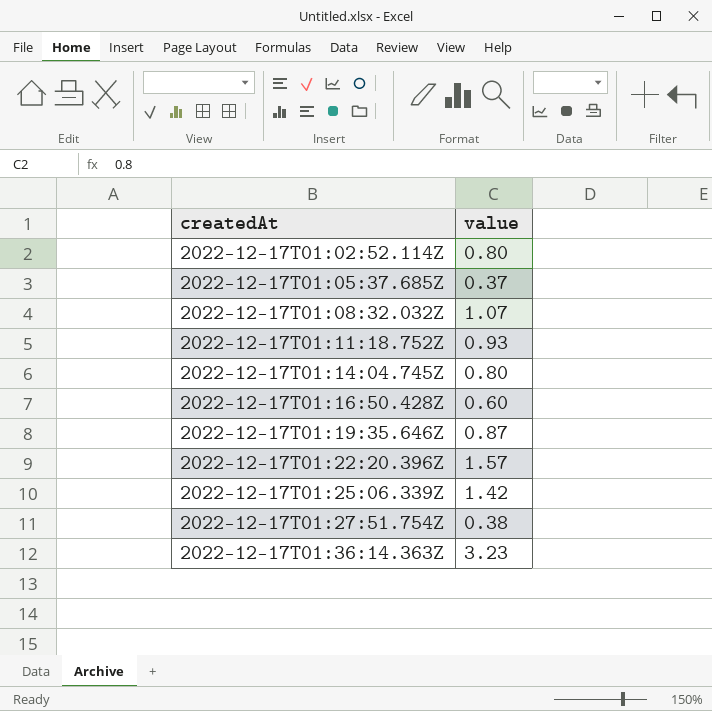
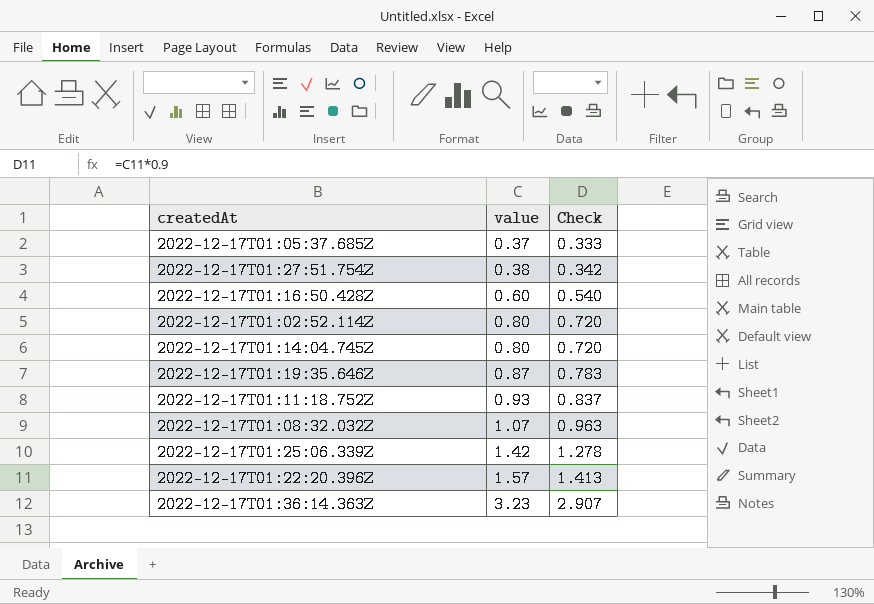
row order: createdAt ascending -> value ascending
column Check | formula: none -> [value] * 0.9

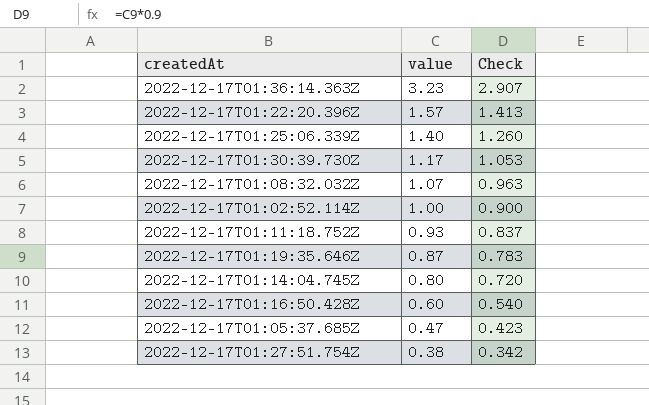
row order: value ascending -> value descending
2022-12-17T01:25:06.339Z | value: 1.42 -> 1.40
2022-12-17T01:25:06.339Z | Check: 1.278 -> 1.260
row 2022-12-17T01:30:39.730Z: none -> 1.17 | 1.053
2022-12-17T01:02:52.114Z | value: 0.80 -> 1.00
2022-12-17T01:02:52.114Z | Check: 0.720 -> 0.900
2022-12-17T01:05:37.685Z | value: 0.37 -> 0.47
2022-12-17T01:05:37.685Z | Check: 0.333 -> 0.423

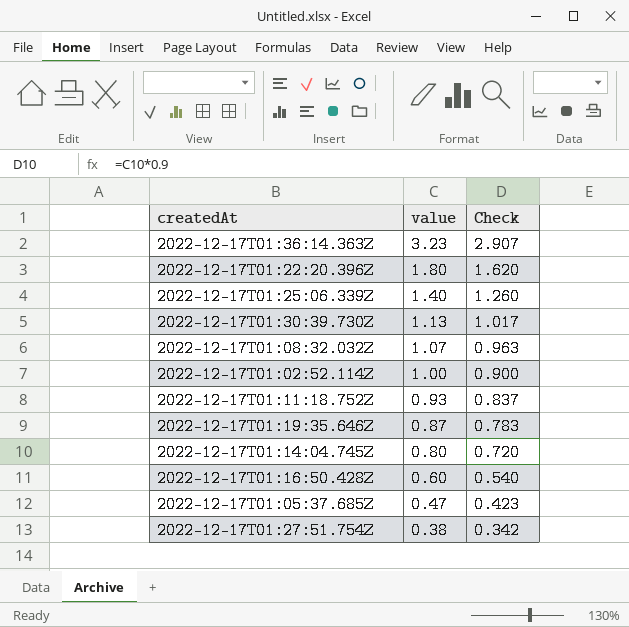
2022-12-17T01:22:20.396Z | value: 1.57 -> 1.80
2022-12-17T01:22:20.396Z | Check: 1.413 -> 1.620
2022-12-17T01:30:39.730Z | value: 1.17 -> 1.13
2022-12-17T01:30:39.730Z | Check: 1.053 -> 1.017

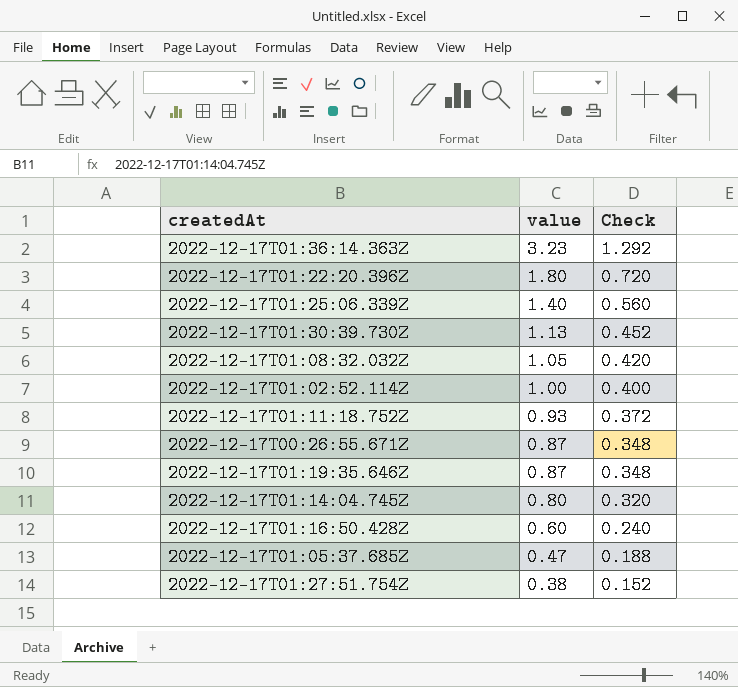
column Check | formula: [value] * 0.9 -> [value] * 0.4
2022-12-17T01:08:32.032Z | value: 1.07 -> 1.05
row 2022-12-17T00:26:55.671Z: none -> 0.87 | 0.348

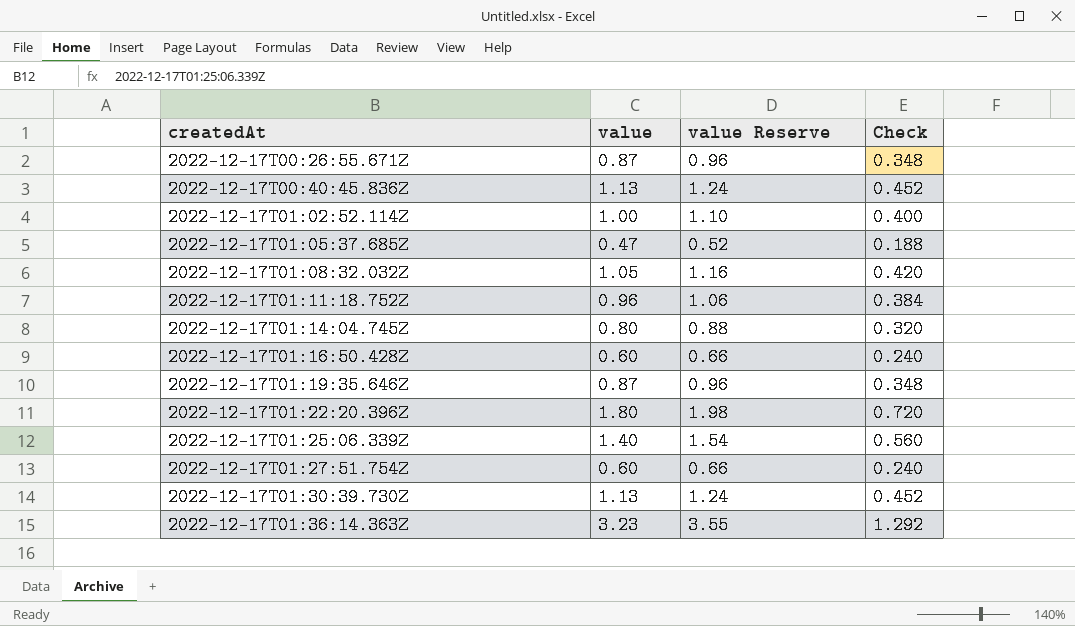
row order: value descending -> createdAt ascending
column value Reserve | formula: none -> [value] * 1.1
row 2022-12-17T00:40:45.836Z: none -> 1.13 | 1.24 | 0.452
2022-12-17T01:11:18.752Z | value: 0.93 -> 0.96
2022-12-17T01:11:18.752Z | Check: 0.372 -> 0.384
2022-12-17T01:27:51.754Z | value: 0.38 -> 0.60
2022-12-17T01:27:51.754Z | Check: 0.152 -> 0.240

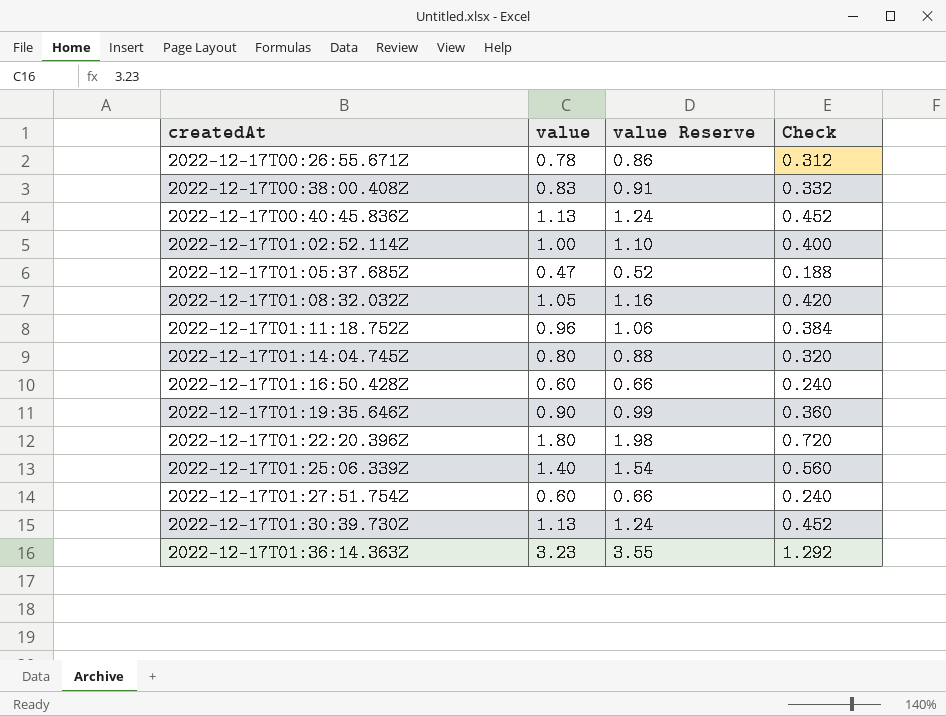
2022-12-17T00:26:55.671Z | value: 0.87 -> 0.78
2022-12-17T00:26:55.671Z | value Reserve: 0.96 -> 0.86
2022-12-17T00:26:55.671Z | Check: 0.348 -> 0.312
row 2022-12-17T00:38:00.408Z: none -> 0.83 | 0.91 | 0.332
2022-12-17T01:19:35.646Z | value: 0.87 -> 0.90
2022-12-17T01:19:35.646Z | value Reserve: 0.96 -> 0.99
2022-12-17T01:19:35.646Z | Check: 0.348 -> 0.360

